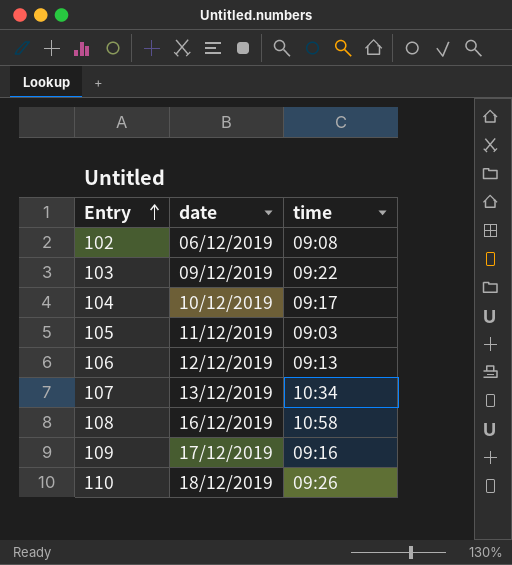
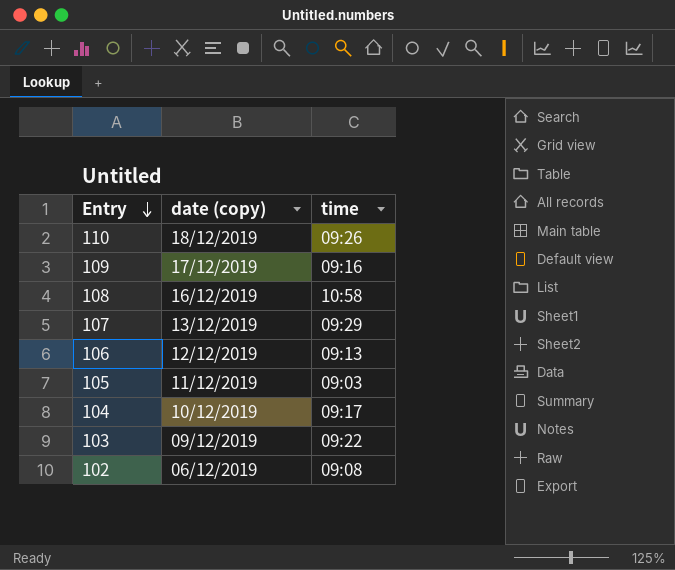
row order: Entry ascending -> Entry descending
column name: date -> date (copy)
107 | time: 10:34 -> 09:29

